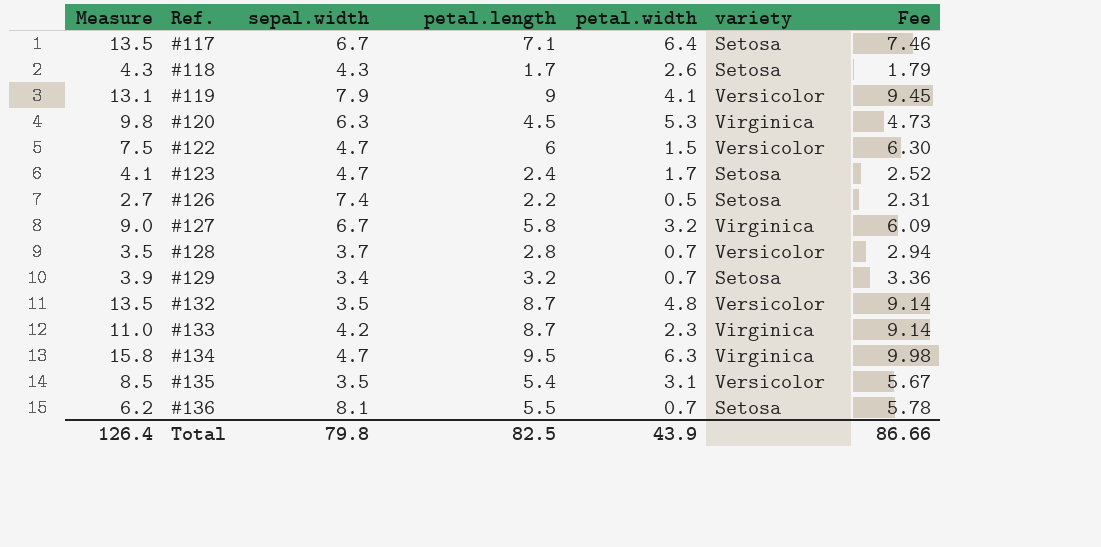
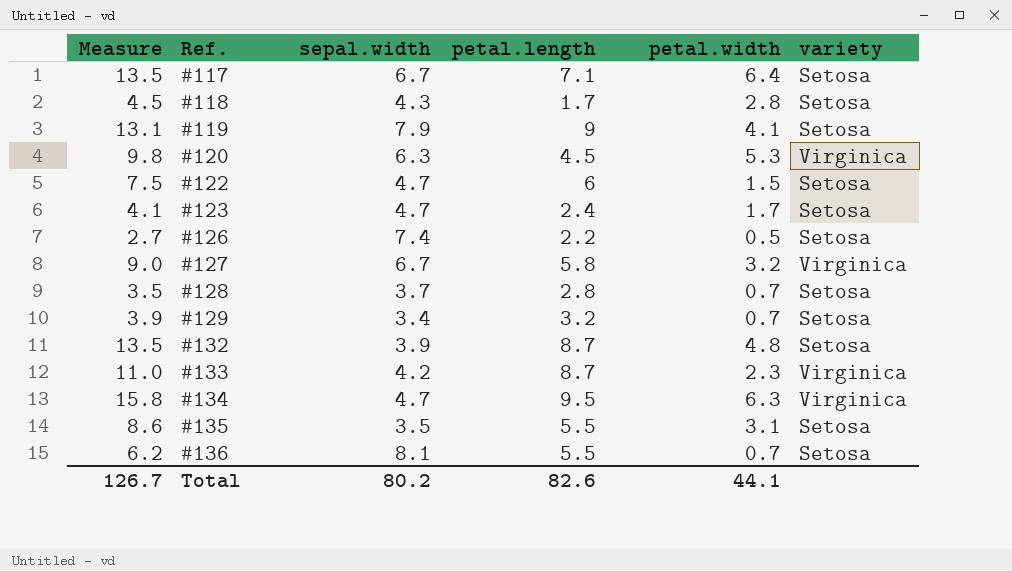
column Fee | formula: [petal.length] * 1.05 -> none
#118 | Measure: 4.3 -> 4.5
#118 | petal.width: 2.6 -> 2.8
#119 | variety: Versicolor -> Setosa
#122 | variety: Versicolor -> Setosa
#128 | variety: Versicolor -> Setosa
#132 | sepal.width: 3.5 -> 3.9
#132 | variety: Versicolor -> Setosa
#135 | Measure: 8.5 -> 8.6
#135 | petal.length: 5.4 -> 5.5
#135 | variety: Versicolor -> Setosa
Total | Measure: 126.4 -> 126.7
Total | sepal.width: 79.8 -> 80.2
Total | petal.length: 82.5 -> 82.6
Total | petal.width: 43.9 -> 44.1

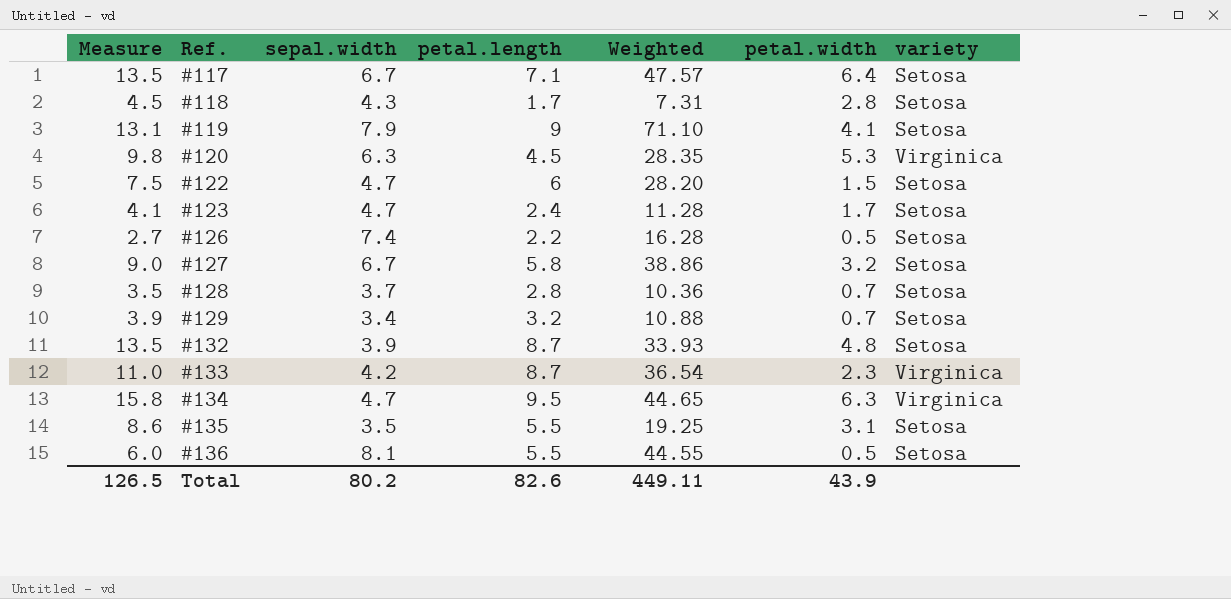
column Weighted | formula: none -> [sepal.width] * [petal.length]
#127 | variety: Virginica -> Setosa
#136 | Measure: 6.2 -> 6.0
#136 | petal.width: 0.7 -> 0.5
Total | Measure: 126.7 -> 126.5
Total | petal.width: 44.1 -> 43.9

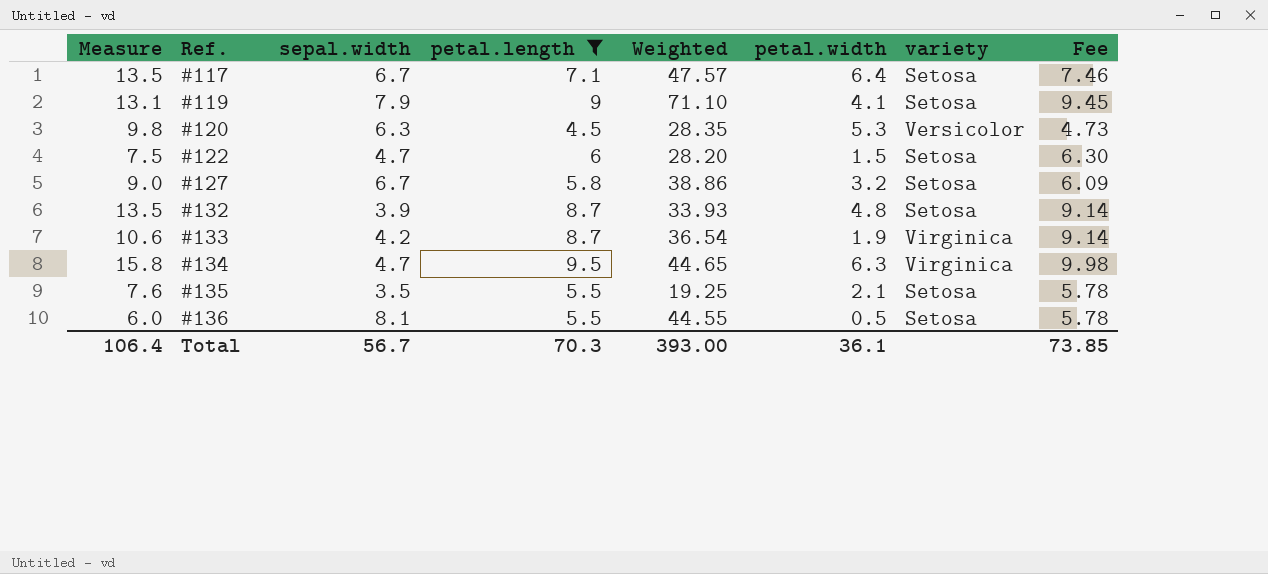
filter: none -> petal.length >= 4.5
column Fee | formula: none -> [petal.length] * 1.05
#120 | variety: Virginica -> Versicolor
#133 | Measure: 11.0 -> 10.6
#133 | petal.width: 2.3 -> 1.9
#135 | Measure: 8.6 -> 7.6
#135 | petal.width: 3.1 -> 2.1
Total | Measure: 126.5 -> 106.4
Total | sepal.width: 80.2 -> 56.7
Total | petal.length: 82.6 -> 70.3
Total | Weighted: 449.11 -> 393.00
Total | petal.width: 43.9 -> 36.1

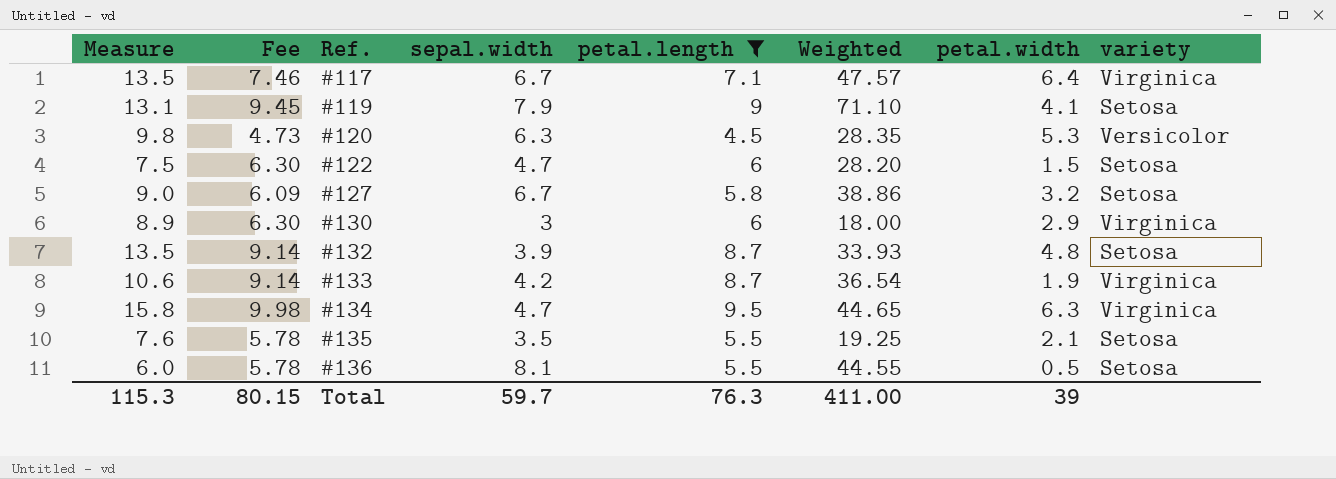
column Fee | position: 8 -> 2
#117 | variety: Setosa -> Virginica
row #130: none -> 8.9 | 6.30 | 3 | 6 | 18.00 | 2.9 | Virginica
Total | Measure: 106.4 -> 115.3
Total | Fee: 73.85 -> 80.15
Total | sepal.width: 56.7 -> 59.7
Total | petal.length: 70.3 -> 76.3
Total | Weighted: 393.00 -> 411.00
Total | petal.width: 36.1 -> 39

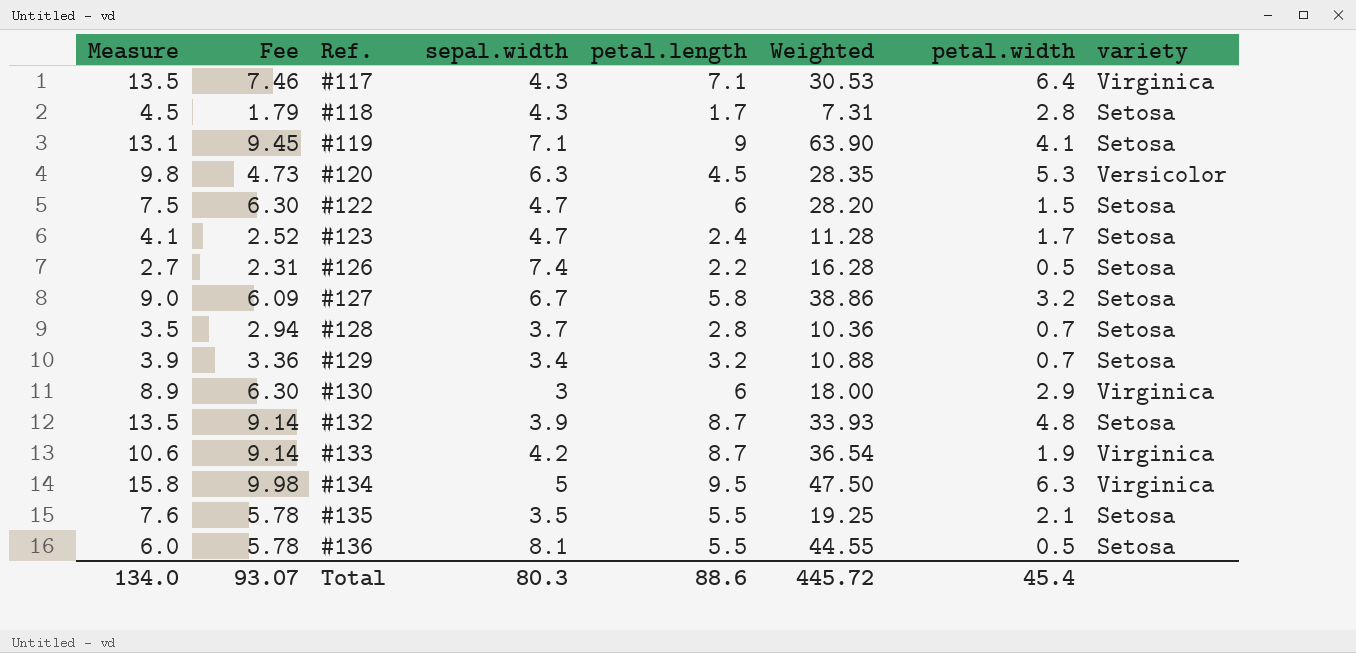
filter: petal.length >= 4.5 -> none
#117 | sepal.width: 6.7 -> 4.3
#117 | Weighted: 47.57 -> 30.53
#119 | sepal.width: 7.9 -> 7.1
#119 | Weighted: 71.10 -> 63.90
#134 | sepal.width: 4.7 -> 5
#134 | Weighted: 44.65 -> 47.50
Total | Measure: 115.3 -> 134.0
Total | Fee: 80.15 -> 93.07
Total | sepal.width: 59.7 -> 80.3
Total | petal.length: 76.3 -> 88.6
Total | Weighted: 411.00 -> 445.72
Total | petal.width: 39 -> 45.4

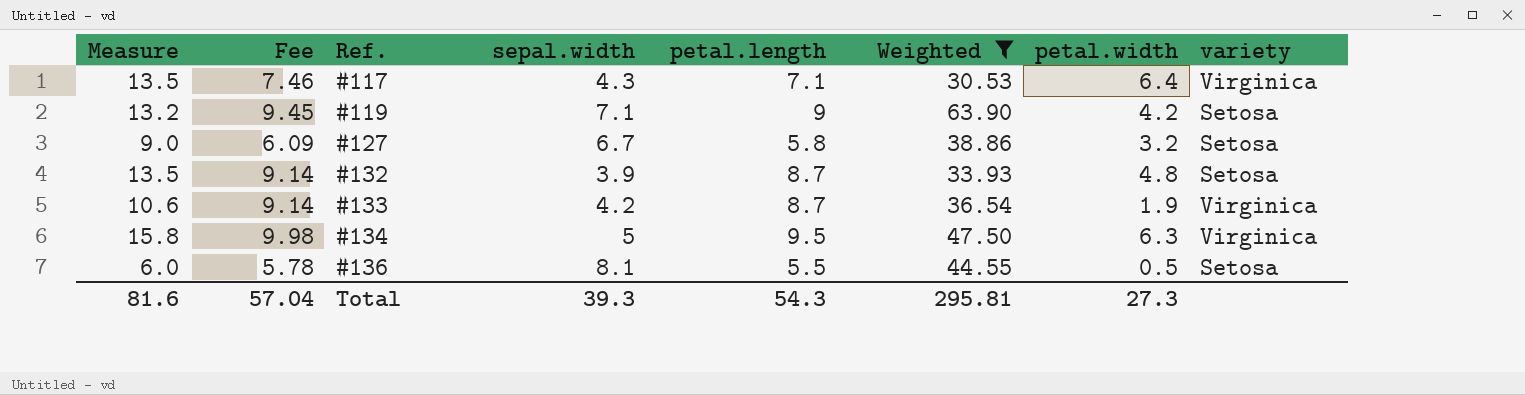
filter: none -> Weighted >= 30.53
#119 | Measure: 13.1 -> 13.2
#119 | petal.width: 4.1 -> 4.2
Total | Measure: 134.0 -> 81.6
Total | Fee: 93.07 -> 57.04
Total | sepal.width: 80.3 -> 39.3
Total | petal.length: 88.6 -> 54.3
Total | Weighted: 445.72 -> 295.81
Total | petal.width: 45.4 -> 27.3

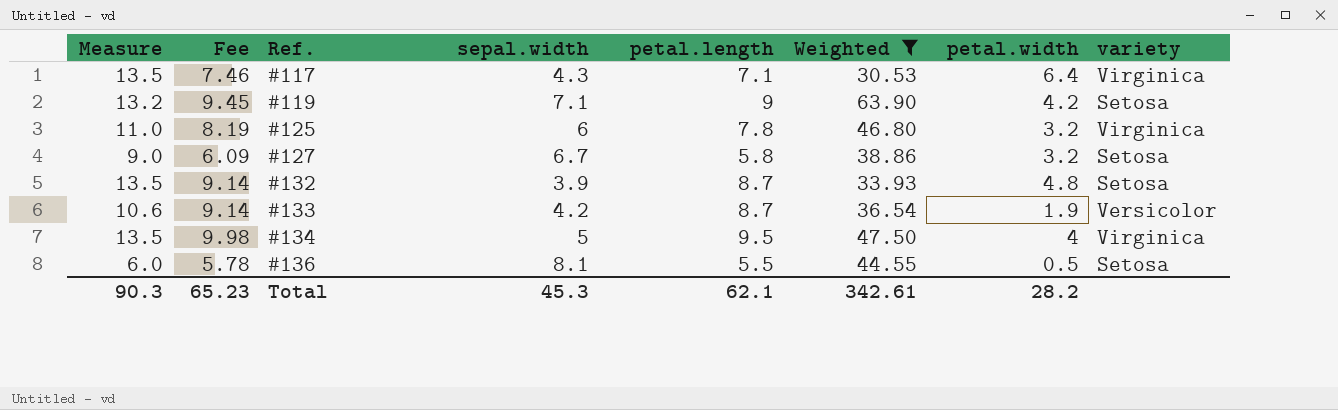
row #125: none -> 11.0 | 8.19 | 6 | 7.8 | 46.80 | 3.2 | Virginica
#133 | variety: Virginica -> Versicolor
#134 | Measure: 15.8 -> 13.5
#134 | petal.width: 6.3 -> 4
Total | Measure: 81.6 -> 90.3
Total | Fee: 57.04 -> 65.23
Total | sepal.width: 39.3 -> 45.3
Total | petal.length: 54.3 -> 62.1
Total | Weighted: 295.81 -> 342.61
Total | petal.width: 27.3 -> 28.2

